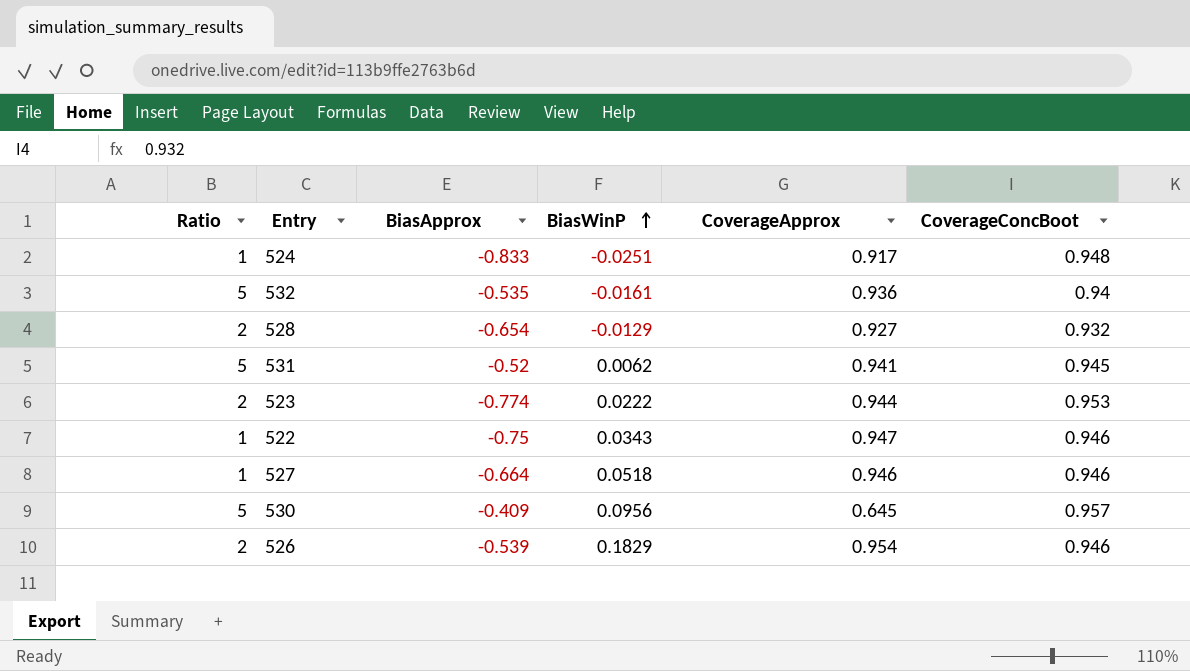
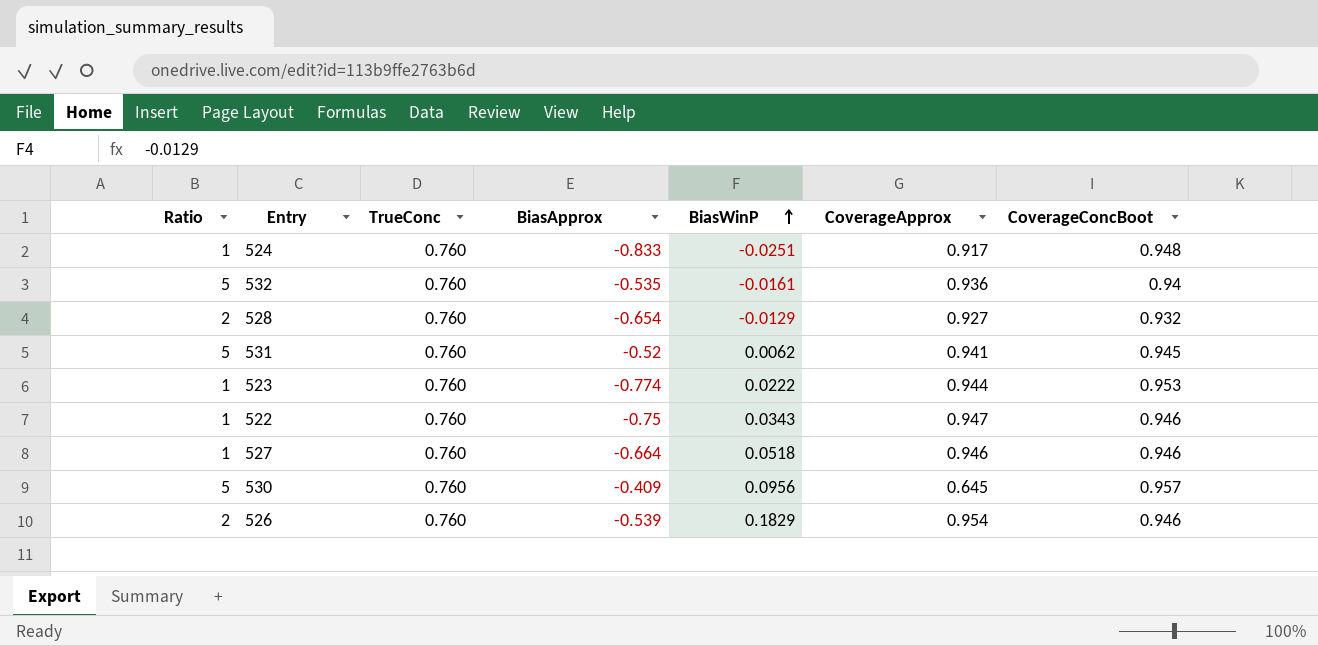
column TrueConc | position: none -> 3
523 | Ratio: 2 -> 1

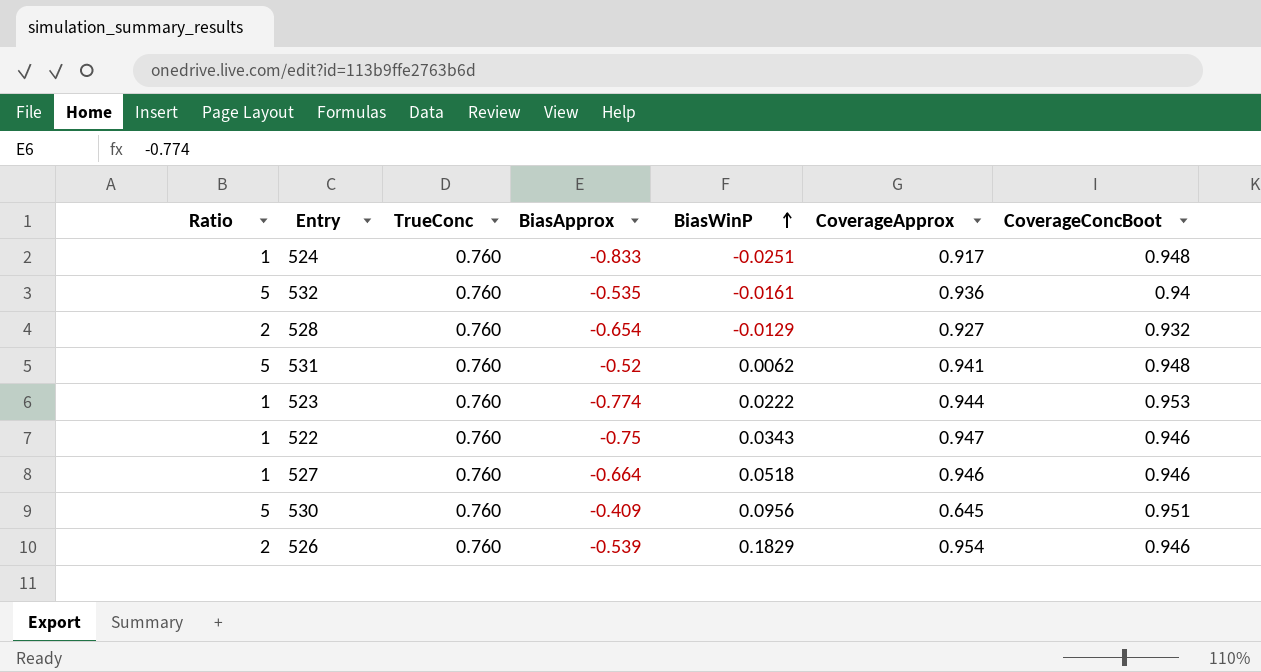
531 | CoverageConcBoot: 0.945 -> 0.948
530 | CoverageConcBoot: 0.957 -> 0.951

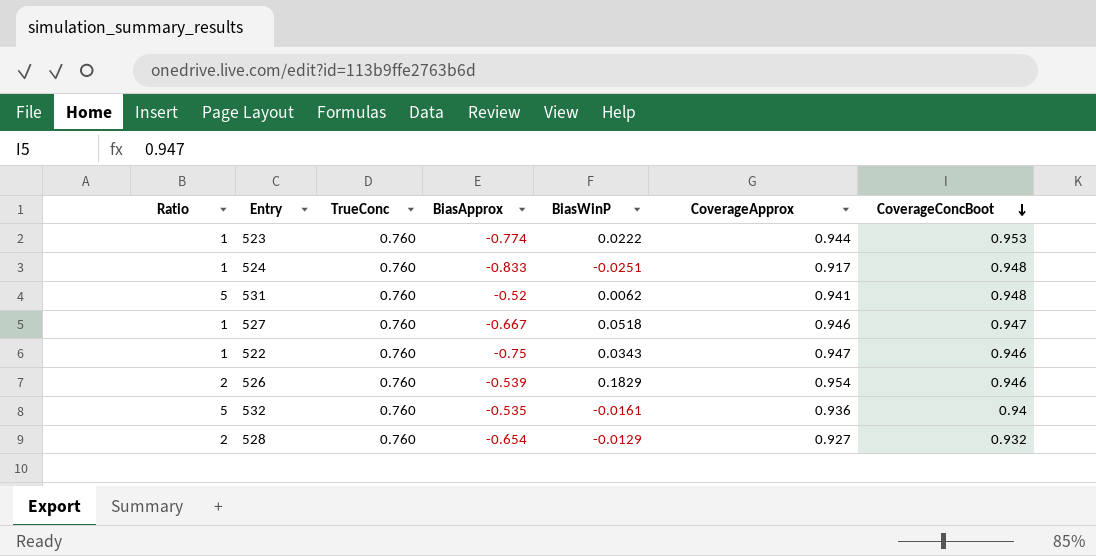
row order: BiasWinP ascending -> CoverageConcBoot descending
row 530: 5 | 0.760 | -0.409 | 0.0956 | 0.645 | 0.951 -> none
527 | BiasApprox: -0.664 -> -0.667
527 | CoverageConcBoot: 0.946 -> 0.947

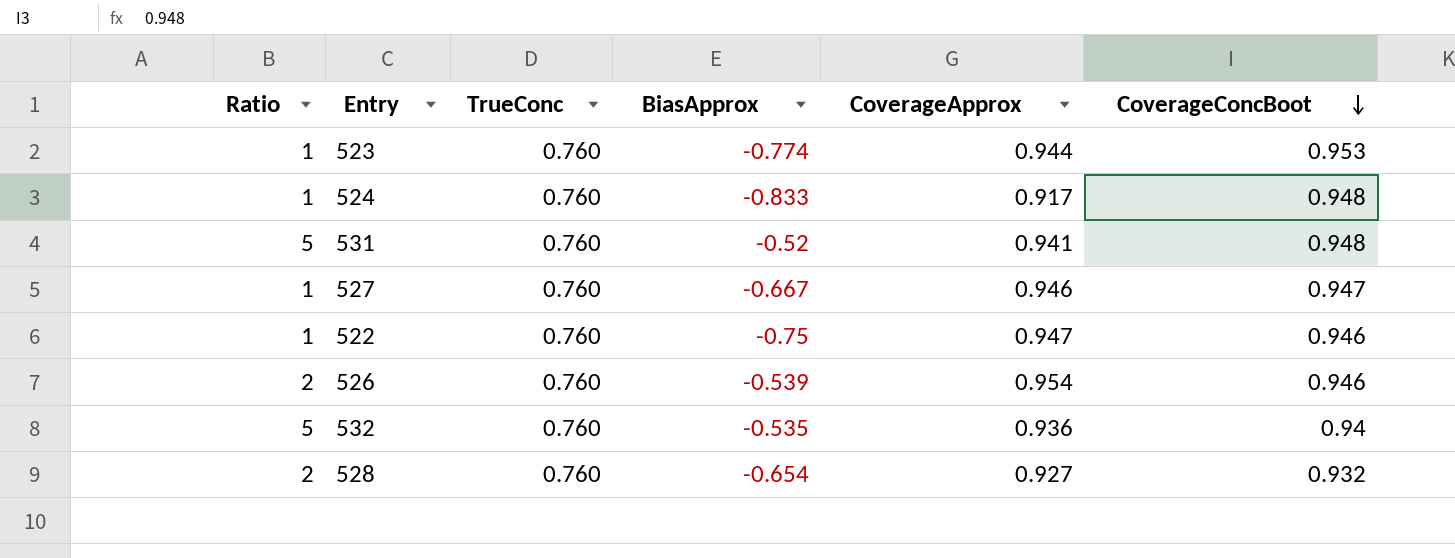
column BiasWinP | position: 5 -> none

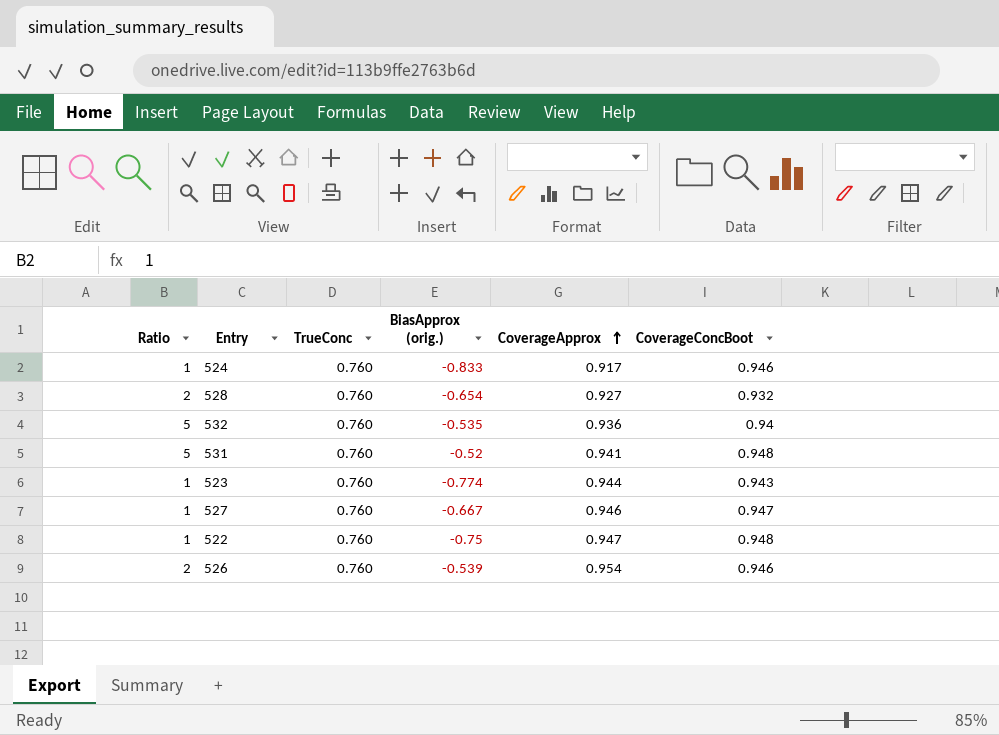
row order: CoverageConcBoot descending -> CoverageApprox ascending
column name: BiasApprox -> BiasApprox (orig.)
524 | CoverageConcBoot: 0.948 -> 0.946
523 | CoverageConcBoot: 0.953 -> 0.943
522 | CoverageConcBoot: 0.946 -> 0.948

